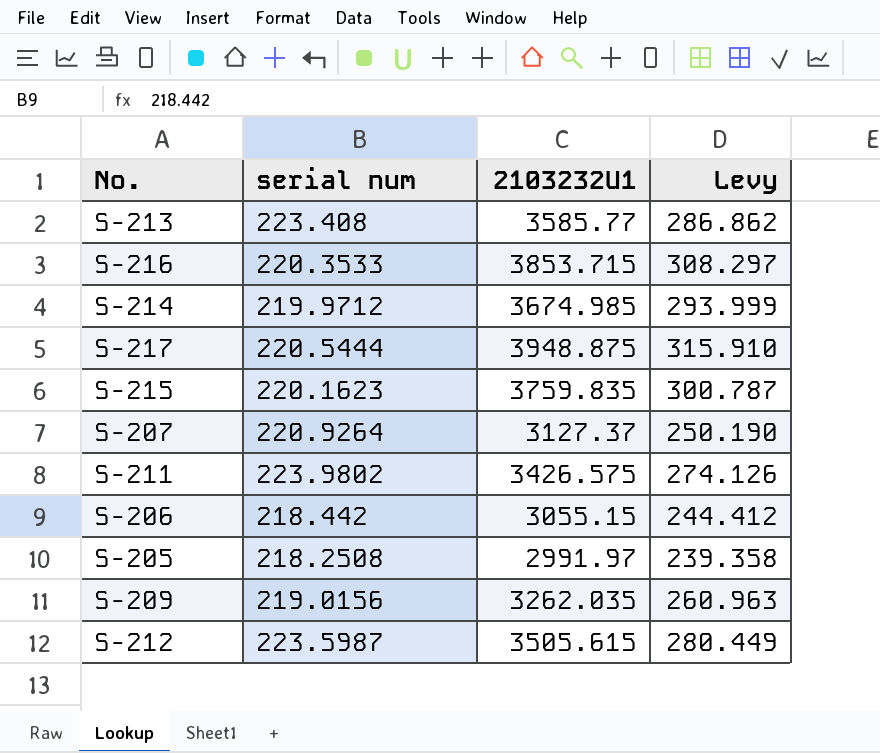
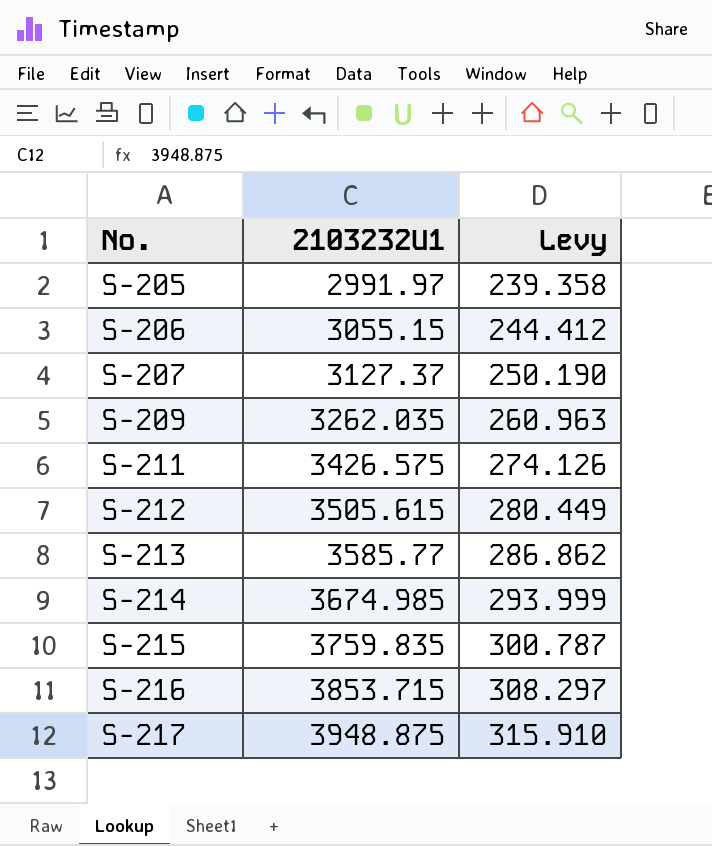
row order: none -> No. ascending
column serial num | position: 2 -> none

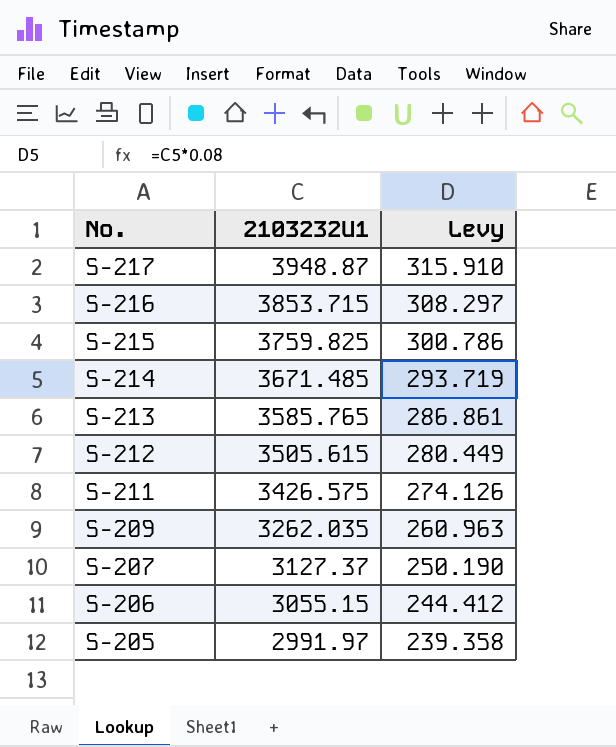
row order: No. ascending -> No. descending
S-217 | 2103232U1: 3948.875 -> 3948.87
S-215 | 2103232U1: 3759.835 -> 3759.825
S-215 | Levy: 300.787 -> 300.786
S-214 | 2103232U1: 3674.985 -> 3671.485
S-214 | Levy: 293.999 -> 293.719
S-213 | 2103232U1: 3585.77 -> 3585.765
S-213 | Levy: 286.862 -> 286.861

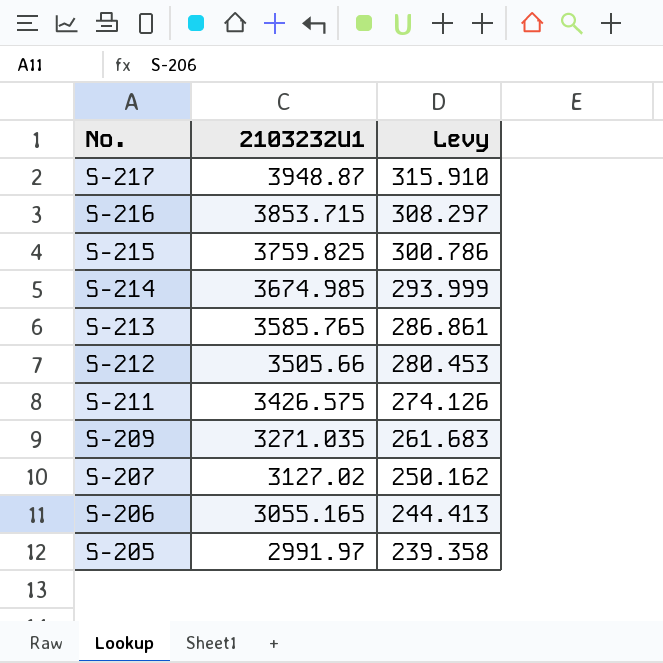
S-214 | 2103232U1: 3671.485 -> 3674.985
S-214 | Levy: 293.719 -> 293.999
S-212 | 2103232U1: 3505.615 -> 3505.66
S-212 | Levy: 280.449 -> 280.453
S-209 | 2103232U1: 3262.035 -> 3271.035
S-209 | Levy: 260.963 -> 261.683
S-207 | 2103232U1: 3127.37 -> 3127.02
S-207 | Levy: 250.190 -> 250.162
S-206 | 2103232U1: 3055.15 -> 3055.165
S-206 | Levy: 244.412 -> 244.413

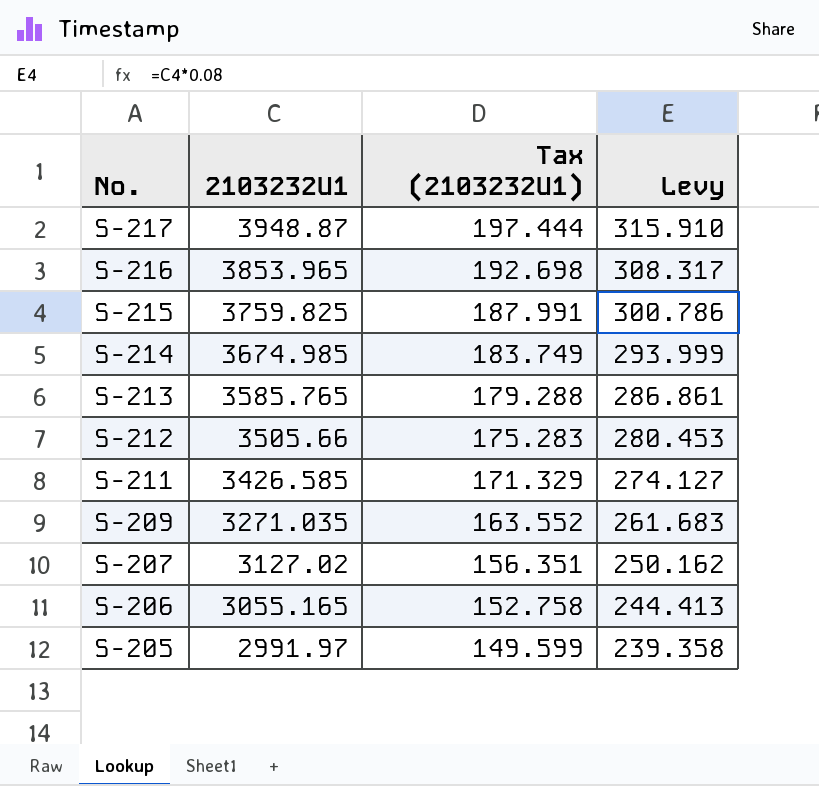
column Tax (2103232U1) | formula: none -> [2103232U1] * 0.05
S-216 | 2103232U1: 3853.715 -> 3853.965
S-216 | Levy: 308.297 -> 308.317
S-211 | 2103232U1: 3426.575 -> 3426.585
S-211 | Levy: 274.126 -> 274.127

